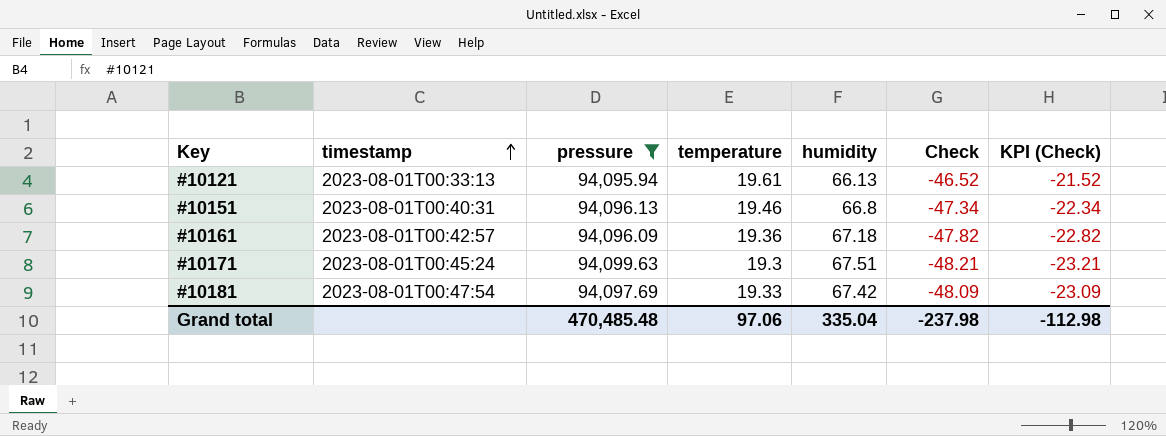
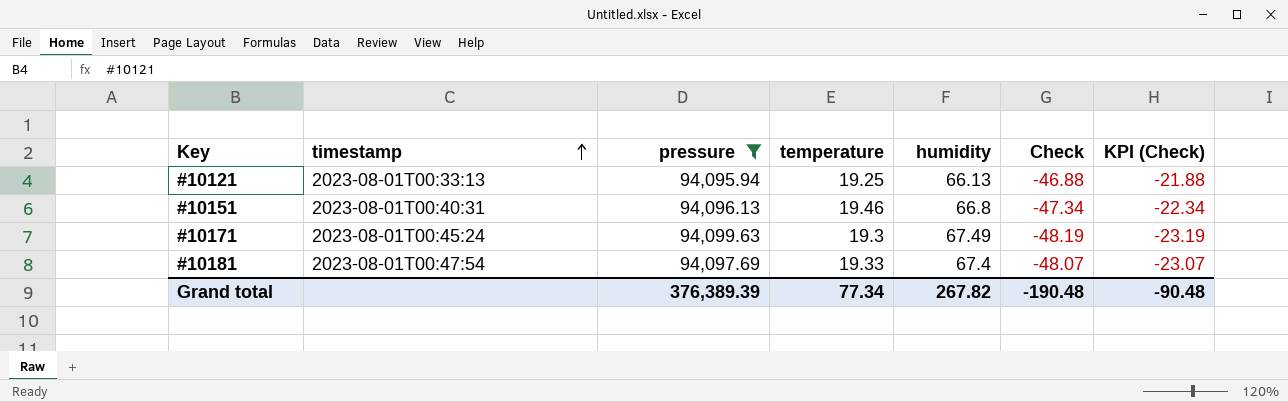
row #10161: 2023-08-01T00:42:57 | 94,096.09 | 19.36 | 67.18 | -47.82 | -22.82 -> none
#10121 | temperature: 19.61 -> 19.25
#10121 | Check: -46.52 -> -46.88
#10121 | KPI (Check): -21.52 -> -21.88
#10171 | humidity: 67.51 -> 67.49
#10171 | Check: -48.21 -> -48.19
#10171 | KPI (Check): -23.21 -> -23.19
#10181 | humidity: 67.42 -> 67.4
#10181 | Check: -48.09 -> -48.07
#10181 | KPI (Check): -23.09 -> -23.07
Grand total | pressure: 470,485.48 -> 376,389.39
Grand total | temperature: 97.06 -> 77.34
Grand total | humidity: 335.04 -> 267.82
Grand total | Check: -237.98 -> -190.48
Grand total | KPI (Check): -112.98 -> -90.48

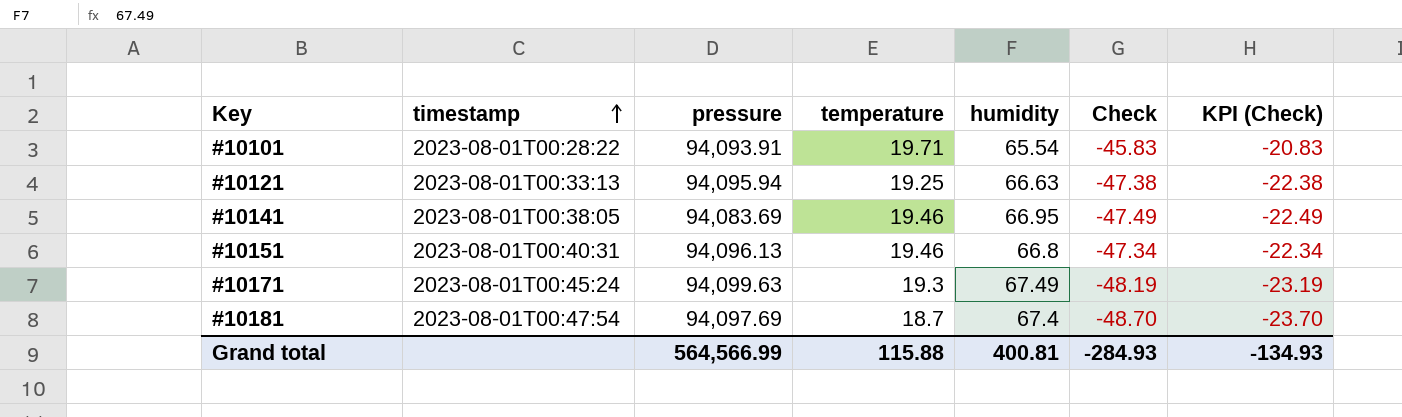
filter: pressure >= 94,095.94 -> none
#10121 | humidity: 66.13 -> 66.63
#10121 | Check: -46.88 -> -47.38
#10121 | KPI (Check): -21.88 -> -22.38
#10181 | temperature: 19.33 -> 18.7
#10181 | Check: -48.07 -> -48.70
#10181 | KPI (Check): -23.07 -> -23.70
Grand total | pressure: 376,389.39 -> 564,566.99
Grand total | temperature: 77.34 -> 115.88
Grand total | humidity: 267.82 -> 400.81
Grand total | Check: -190.48 -> -284.93
Grand total | KPI (Check): -90.48 -> -134.93

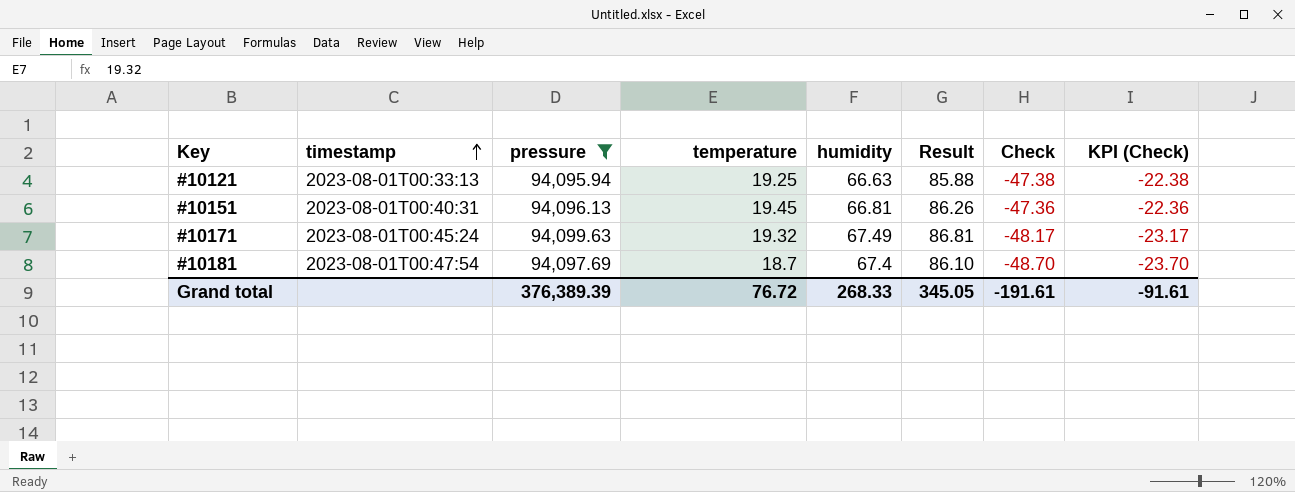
filter: none -> pressure >= 94,095.94
column Result | formula: none -> [temperature] + [humidity]
#10151 | temperature: 19.46 -> 19.45
#10151 | humidity: 66.8 -> 66.81
#10151 | Check: -47.34 -> -47.36
#10151 | KPI (Check): -22.34 -> -22.36
#10171 | temperature: 19.3 -> 19.32
#10171 | Check: -48.19 -> -48.17
#10171 | KPI (Check): -23.19 -> -23.17
Grand total | pressure: 564,566.99 -> 376,389.39
Grand total | temperature: 115.88 -> 76.72
Grand total | humidity: 400.81 -> 268.33
Grand total | Check: -284.93 -> -191.61
Grand total | KPI (Check): -134.93 -> -91.61

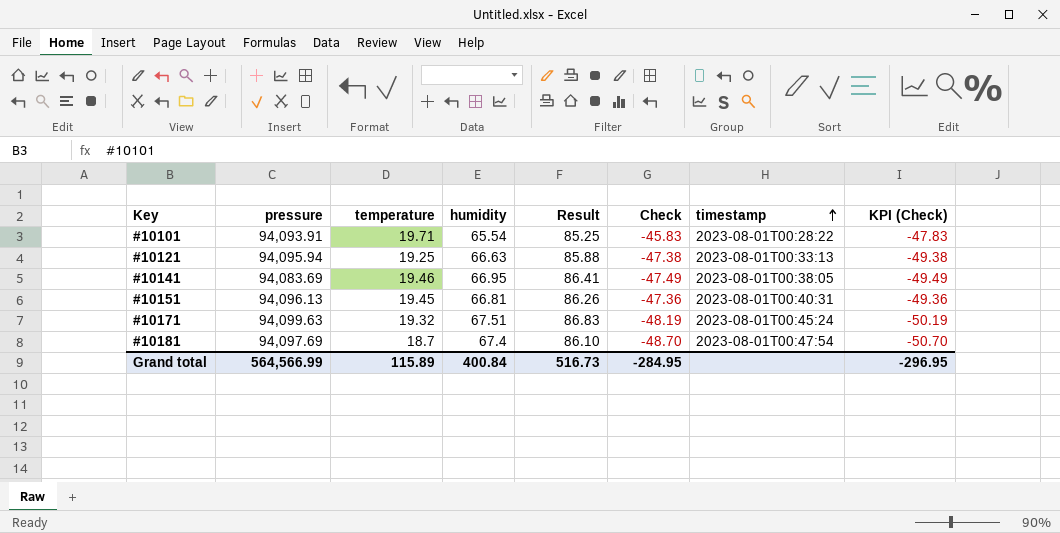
filter: pressure >= 94,095.94 -> none
column timestamp | position: 2 -> 7
column KPI (Check) | formula: [Check] + 25 -> [Check] - 2
#10171 | humidity: 67.49 -> 67.51
#10171 | Result: 86.81 -> 86.83
#10171 | Check: -48.17 -> -48.19
Grand total | pressure: 376,389.39 -> 564,566.99
Grand total | temperature: 76.72 -> 115.89
Grand total | humidity: 268.33 -> 400.84
Grand total | Result: 345.05 -> 516.73
Grand total | Check: -191.61 -> -284.95
Grand total | KPI (Check): -91.61 -> -296.95

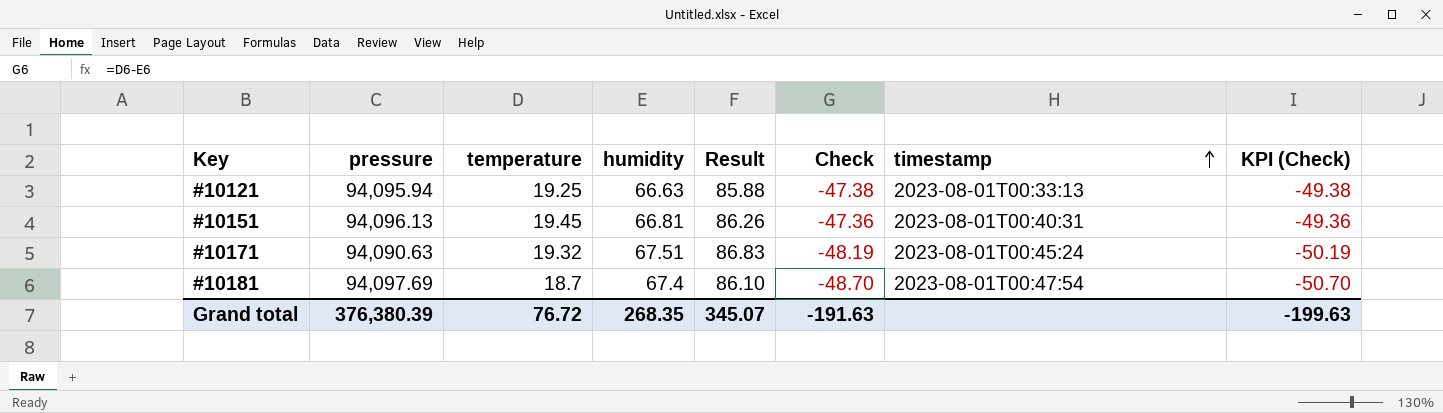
row #10101: 94,093.91 | 19.71 | 65.54 | 85.25 | -45.83 | 2023-08-01T00:28:22 | -47.83 -> none
row #10141: 94,083.69 | 19.46 | 66.95 | 86.41 | -47.49 | 2023-08-01T00:38:05 | -49.49 -> none
#10171 | pressure: 94,099.63 -> 94,090.63
Grand total | pressure: 564,566.99 -> 376,380.39
Grand total | temperature: 115.89 -> 76.72
Grand total | humidity: 400.84 -> 268.35
Grand total | Result: 516.73 -> 345.07
Grand total | Check: -284.95 -> -191.63
Grand total | KPI (Check): -296.95 -> -199.63

